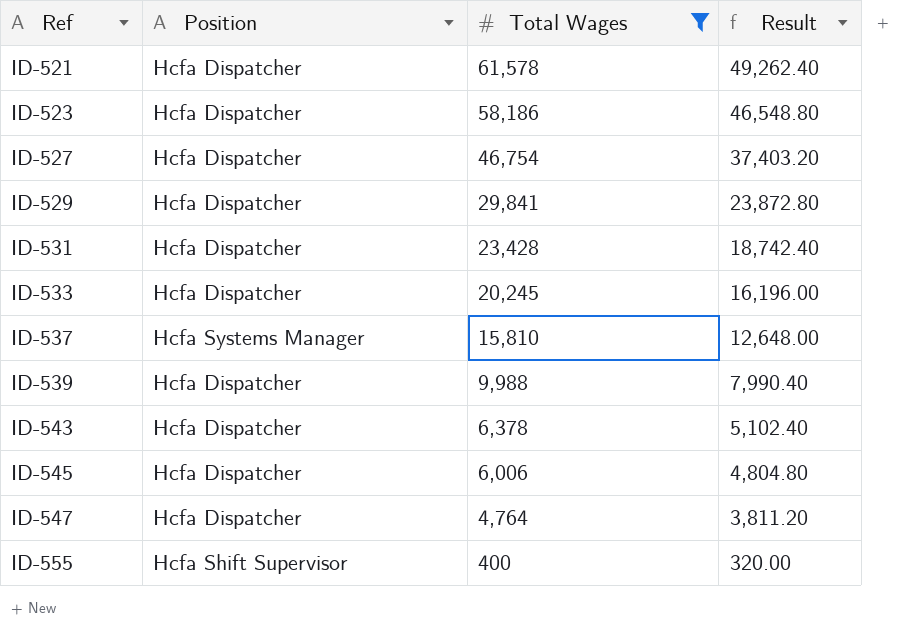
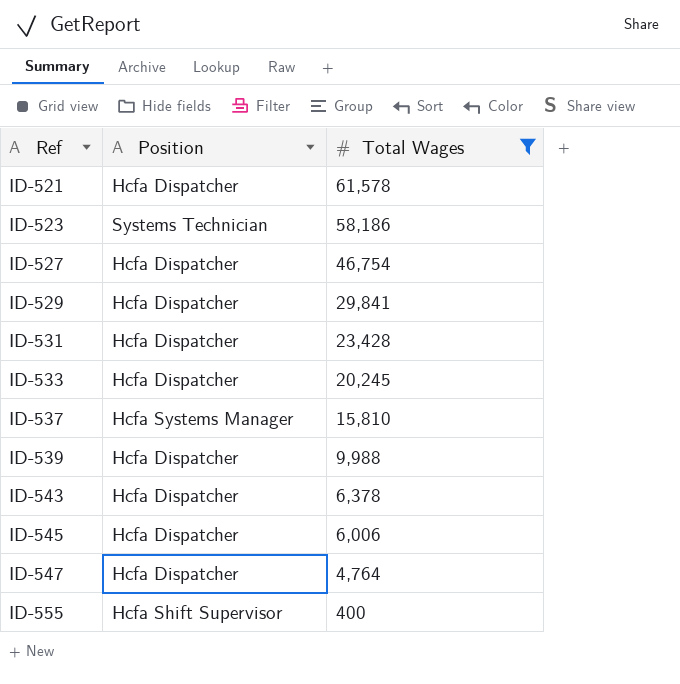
column Result | formula: [Total Wages] * 0.8 -> none
ID-523 | Position: Hcfa Dispatcher -> Systems Technician

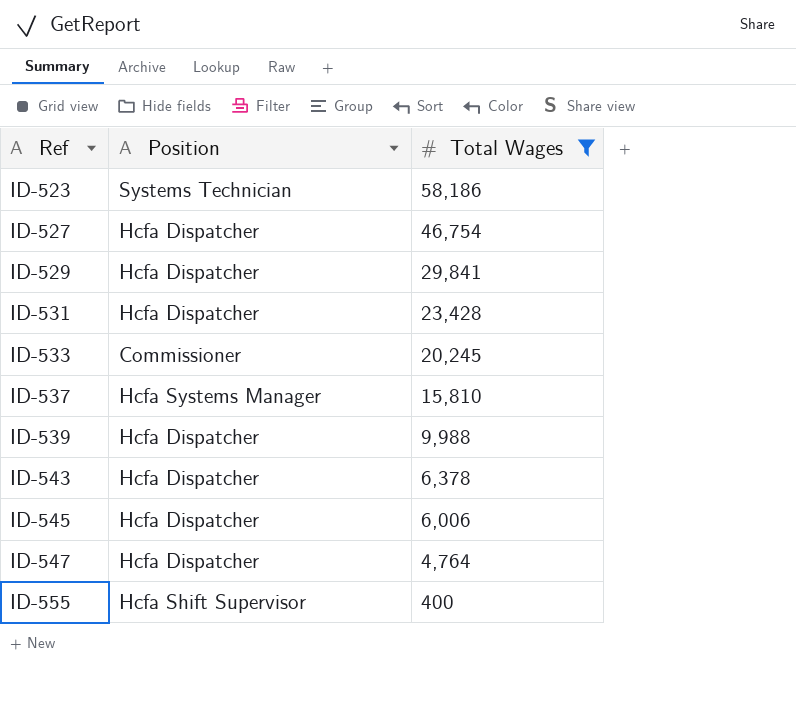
row ID-521: Hcfa Dispatcher | 61,578 -> none
ID-533 | Position: Hcfa Dispatcher -> Commissioner

